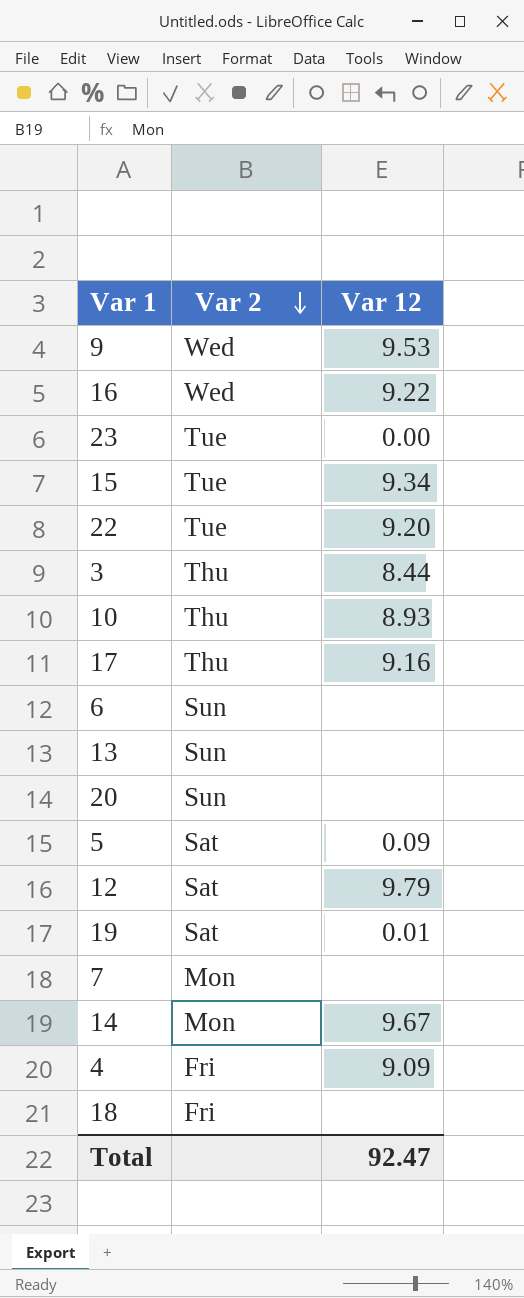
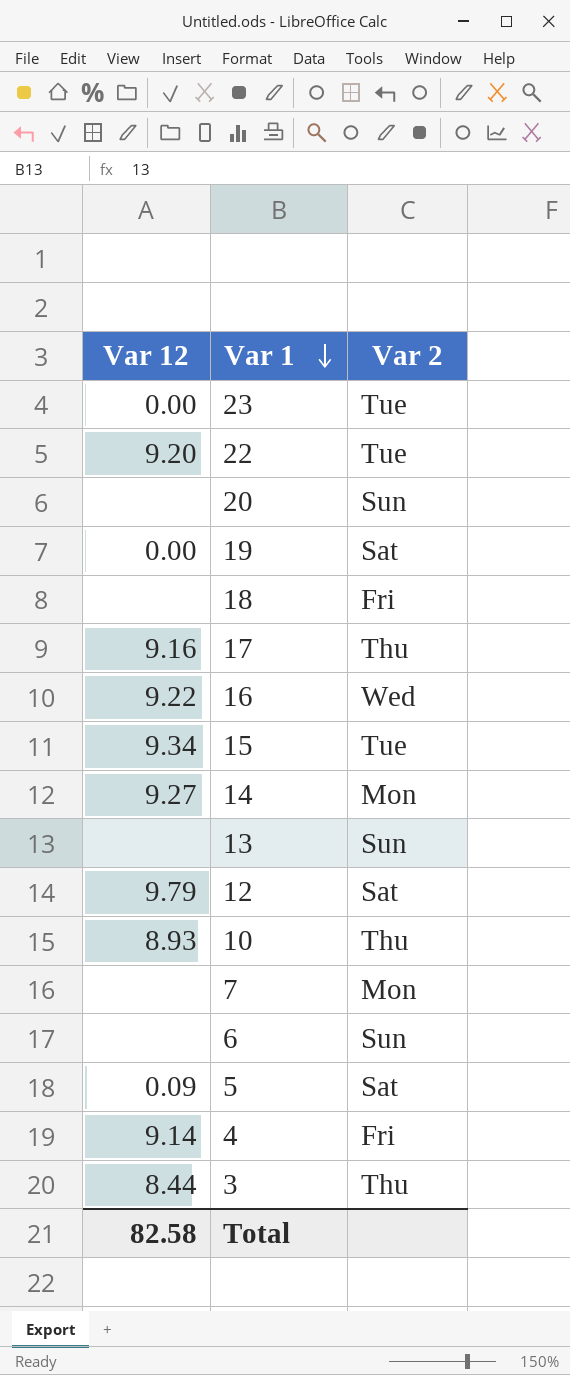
row order: Var 2 descending -> Var 1 descending
column Var 12 | position: 3 -> 1
row 9: Wed | 9.53 -> none
19 | Var 12: 0.01 -> 0.00
14 | Var 12: 9.67 -> 9.27
4 | Var 12: 9.09 -> 9.14
Total | Var 12: 92.47 -> 82.58

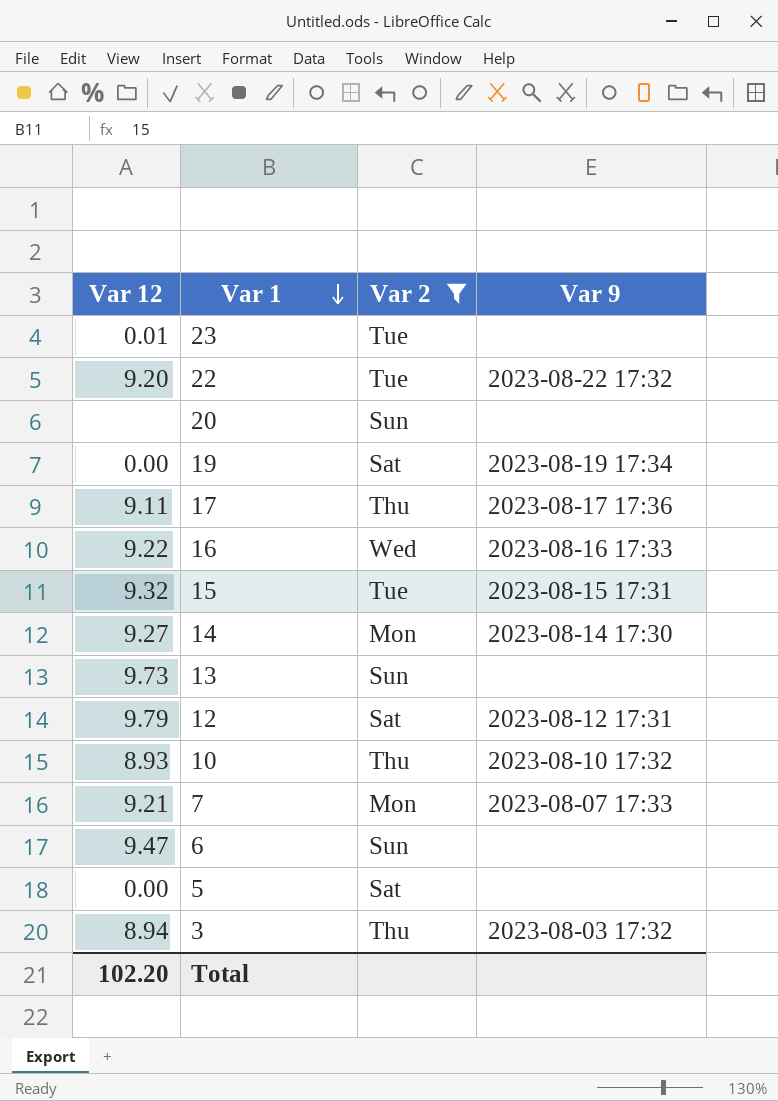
filter: none -> Var 2 != Fri
column Var 9 | position: none -> 4
23 | Var 12: 0.00 -> 0.01
17 | Var 12: 9.16 -> 9.11
15 | Var 12: 9.34 -> 9.32
13 | Var 12: none -> 9.73
7 | Var 12: none -> 9.21
6 | Var 12: none -> 9.47
5 | Var 12: 0.09 -> 0.00
3 | Var 12: 8.44 -> 8.94
Total | Var 12: 82.58 -> 102.20

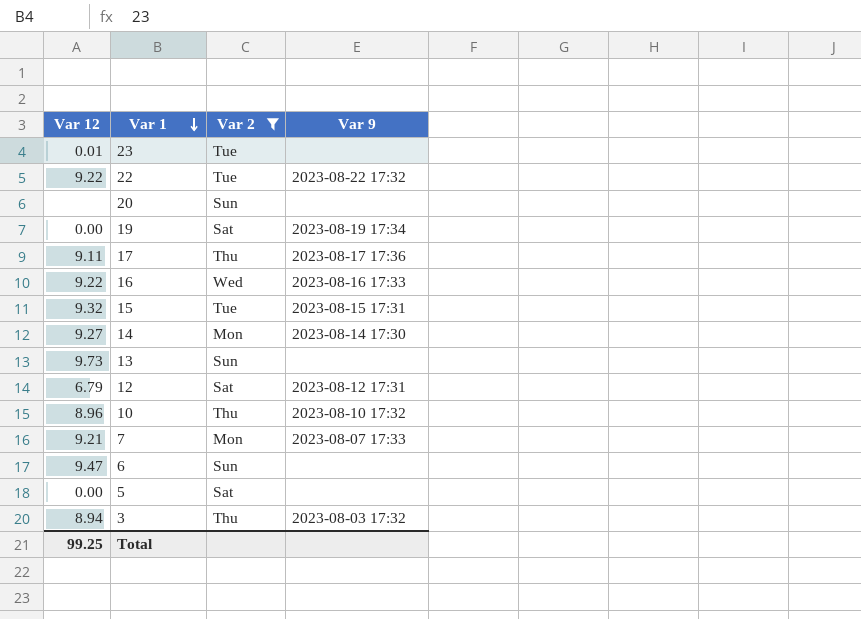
22 | Var 12: 9.20 -> 9.22
12 | Var 12: 9.79 -> 6.79
10 | Var 12: 8.93 -> 8.96
Total | Var 12: 102.20 -> 99.25

